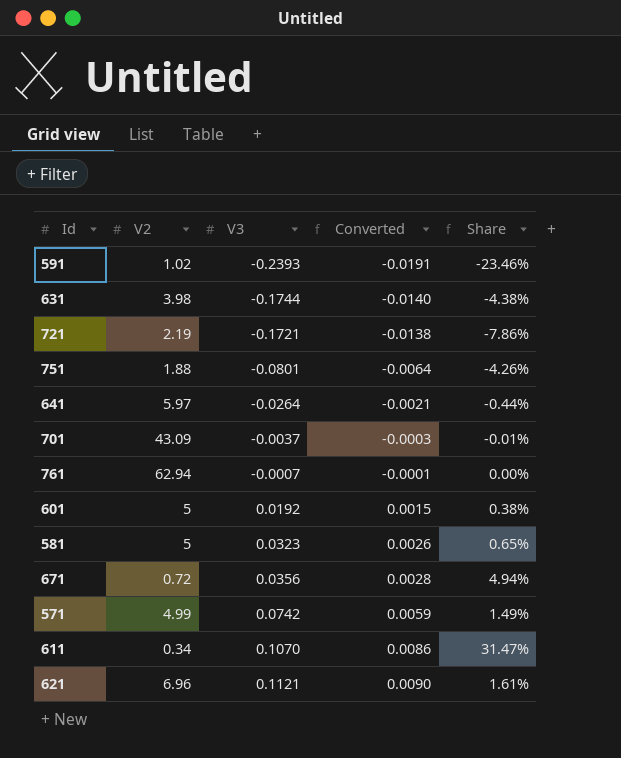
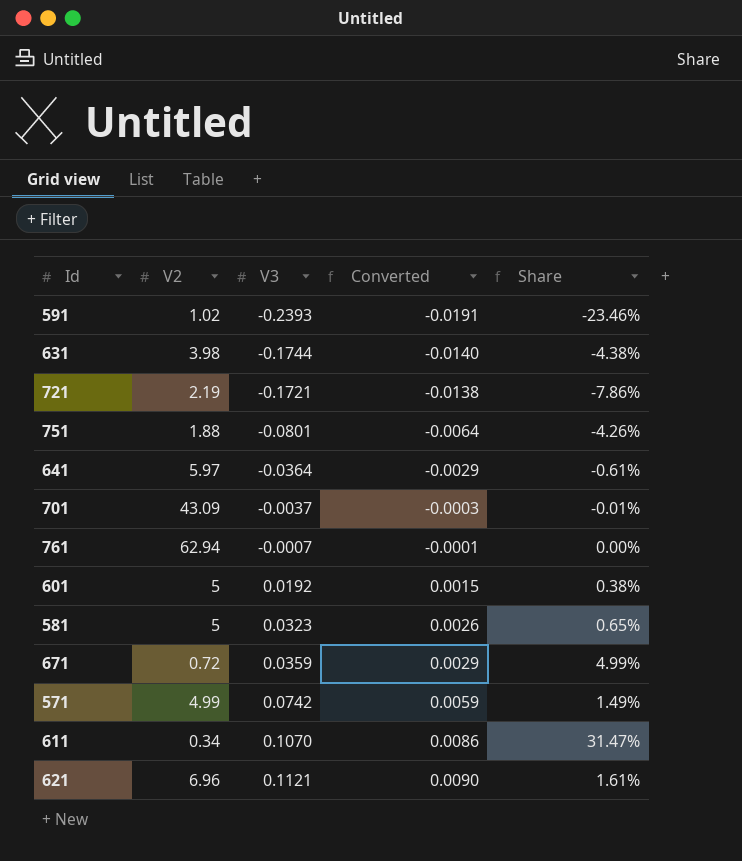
641 | V3: -0.0264 -> -0.0364
641 | Converted: -0.0021 -> -0.0029
641 | Share: -0.44% -> -0.61%
671 | V3: 0.0356 -> 0.0359
671 | Converted: 0.0028 -> 0.0029
671 | Share: 4.94% -> 4.99%

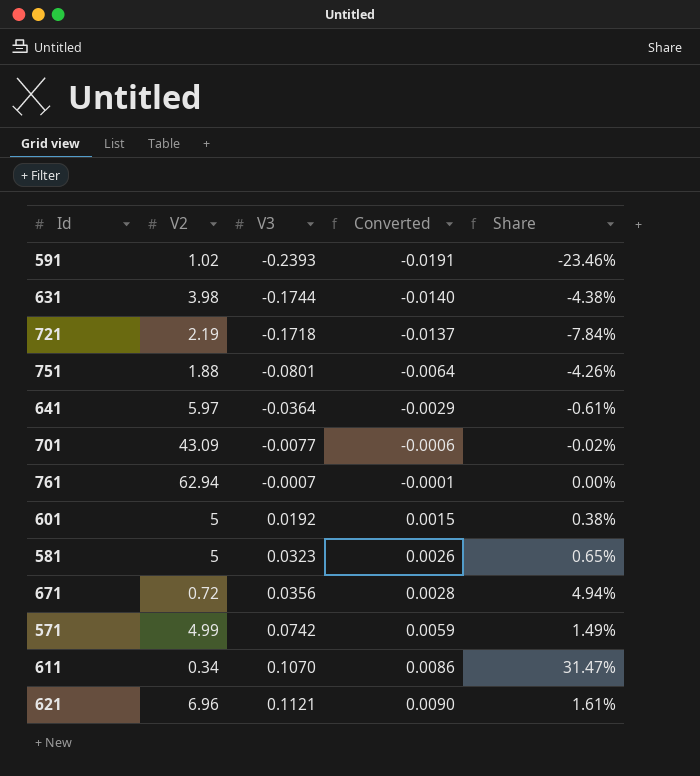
721 | V3: -0.1721 -> -0.1718
721 | Converted: -0.0138 -> -0.0137
721 | Share: -7.86% -> -7.84%
701 | V3: -0.0037 -> -0.0077
701 | Converted: -0.0003 -> -0.0006
701 | Share: -0.01% -> -0.02%
671 | V3: 0.0359 -> 0.0356
671 | Converted: 0.0029 -> 0.0028
671 | Share: 4.99% -> 4.94%

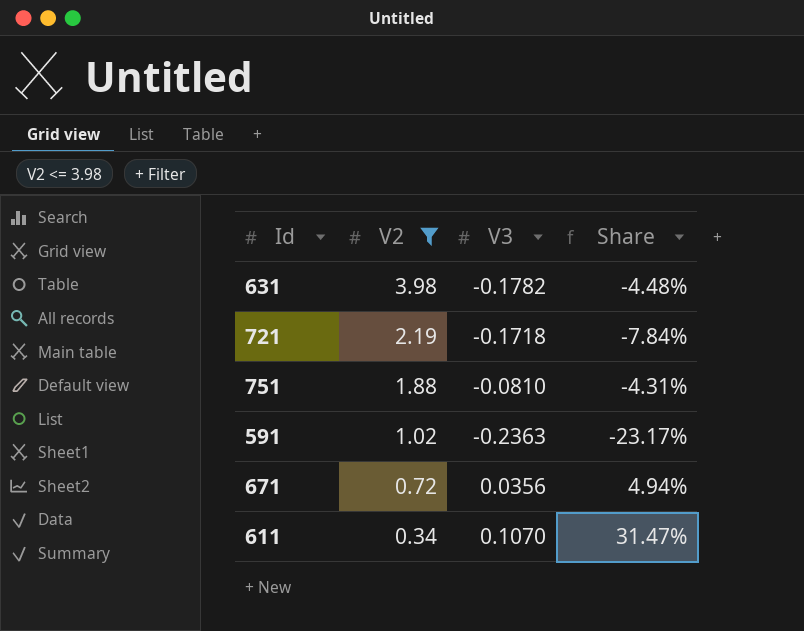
filter: none -> V2 <= 3.98
row order: V3 ascending -> V2 descending
column Converted | formula: [V3] * 0.08 -> none
631 | V3: -0.1744 -> -0.1782
631 | Share: -4.38% -> -4.48%
751 | V3: -0.0801 -> -0.0810
751 | Share: -4.26% -> -4.31%
591 | V3: -0.2393 -> -0.2363
591 | Share: -23.46% -> -23.17%

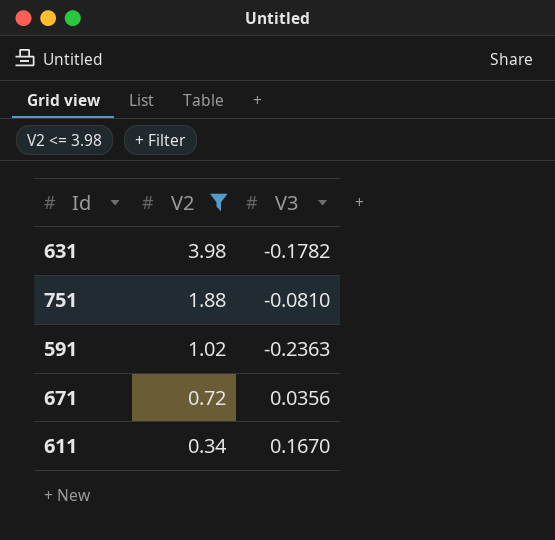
column Share | formula: [V3] / [V2] -> none
row 721: 2.19 | -0.1718 | -7.84% -> none
611 | V3: 0.1070 -> 0.1670

